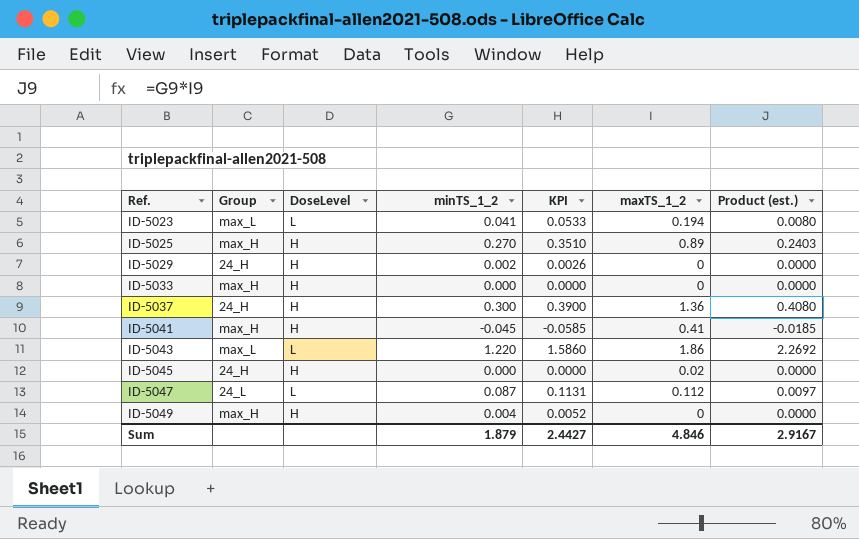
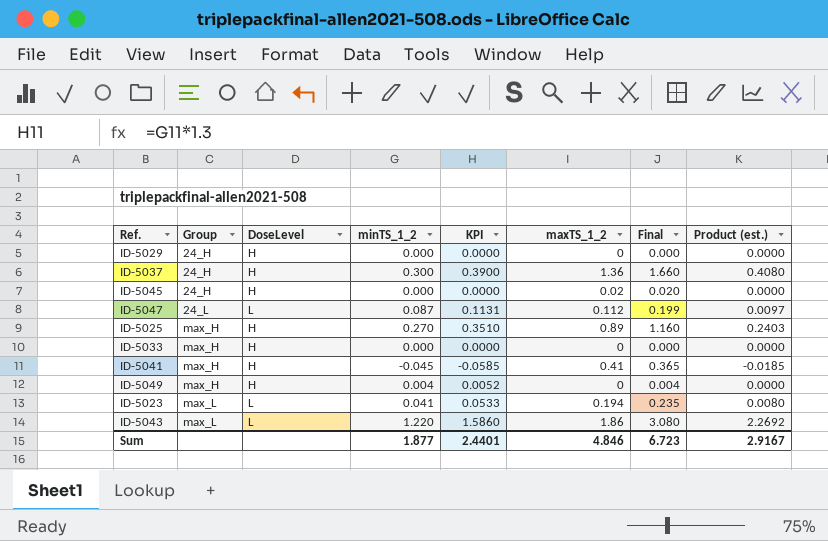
row order: Ref. ascending -> Group ascending
column Final | formula: none -> [minTS_1_2] + [maxTS_1_2]
ID-5029 | minTS_1_2: 0.002 -> 0.000
ID-5029 | KPI: 0.0026 -> 0.0000
Sum | minTS_1_2: 1.879 -> 1.877
Sum | KPI: 2.4427 -> 2.4401

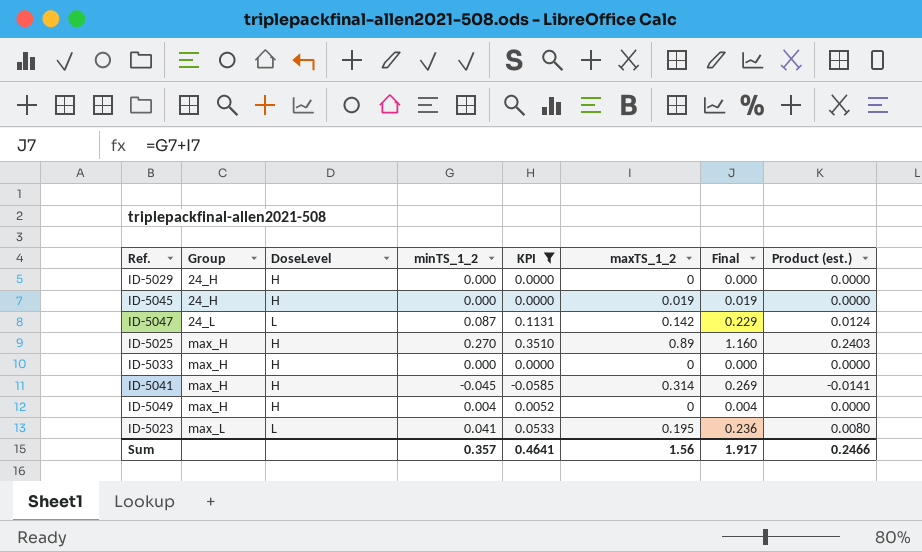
filter: none -> KPI <= 0.3510
ID-5045 | maxTS_1_2: 0.02 -> 0.019
ID-5045 | Final: 0.020 -> 0.019
ID-5047 | maxTS_1_2: 0.112 -> 0.142
ID-5047 | Final: 0.199 -> 0.229
ID-5047 | Product (est.): 0.0097 -> 0.0124
ID-5041 | maxTS_1_2: 0.41 -> 0.314
ID-5041 | Final: 0.365 -> 0.269
ID-5041 | Product (est.): -0.0185 -> -0.0141
ID-5023 | maxTS_1_2: 0.194 -> 0.195
ID-5023 | Final: 0.235 -> 0.236
Sum | minTS_1_2: 1.877 -> 0.357
Sum | KPI: 2.4401 -> 0.4641
Sum | maxTS_1_2: 4.846 -> 1.56
Sum | Final: 6.723 -> 1.917
Sum | Product (est.): 2.9167 -> 0.2466

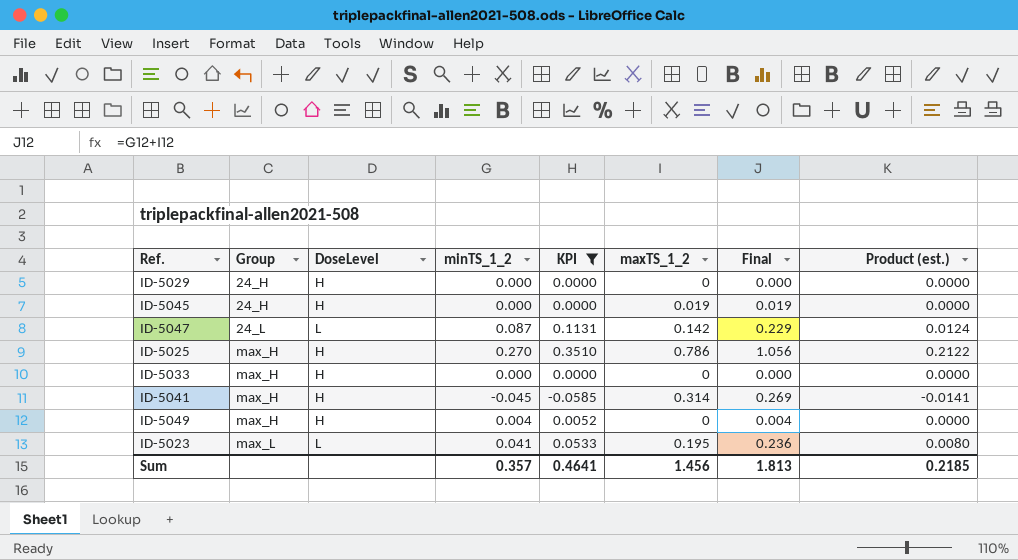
ID-5025 | maxTS_1_2: 0.89 -> 0.786
ID-5025 | Final: 1.160 -> 1.056
ID-5025 | Product (est.): 0.2403 -> 0.2122
Sum | maxTS_1_2: 1.56 -> 1.456
Sum | Final: 1.917 -> 1.813
Sum | Product (est.): 0.2466 -> 0.2185

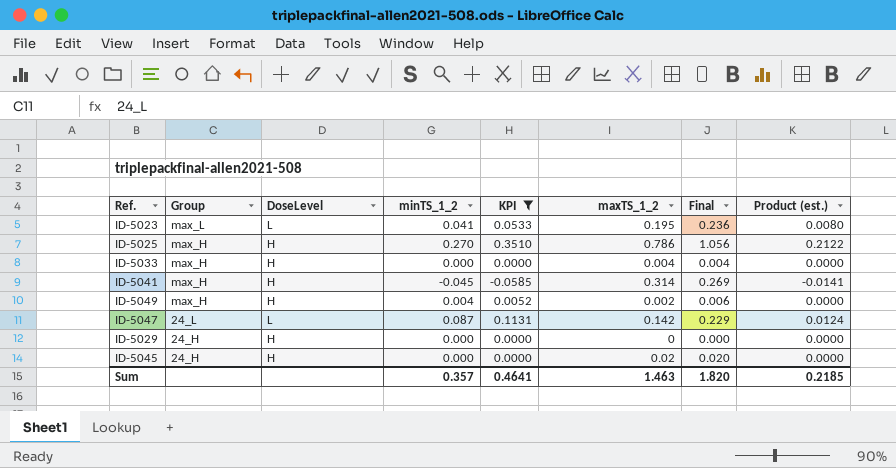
row order: Group ascending -> Group descending
ID-5033 | maxTS_1_2: 0 -> 0.004
ID-5033 | Final: 0.000 -> 0.004
ID-5049 | maxTS_1_2: 0 -> 0.002
ID-5049 | Final: 0.004 -> 0.006
ID-5045 | maxTS_1_2: 0.019 -> 0.02
ID-5045 | Final: 0.019 -> 0.020
Sum | maxTS_1_2: 1.456 -> 1.463
Sum | Final: 1.813 -> 1.820

